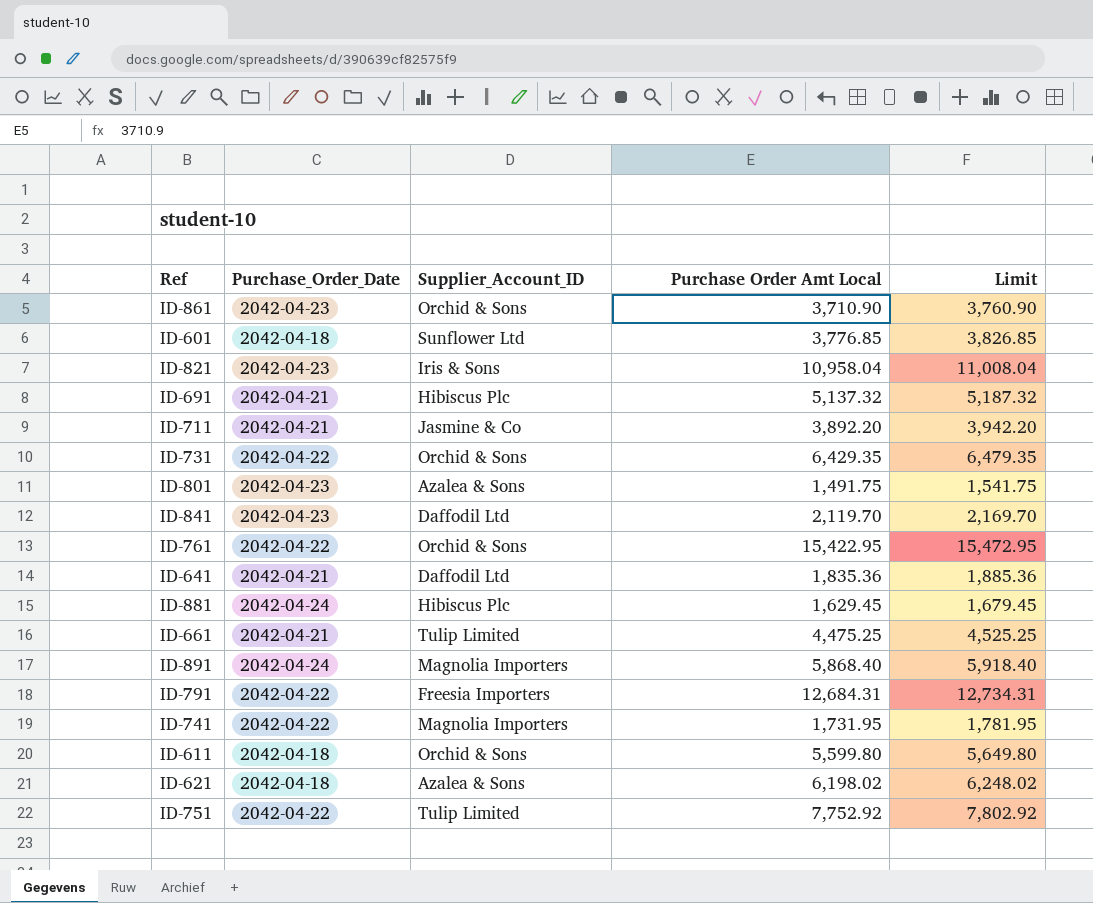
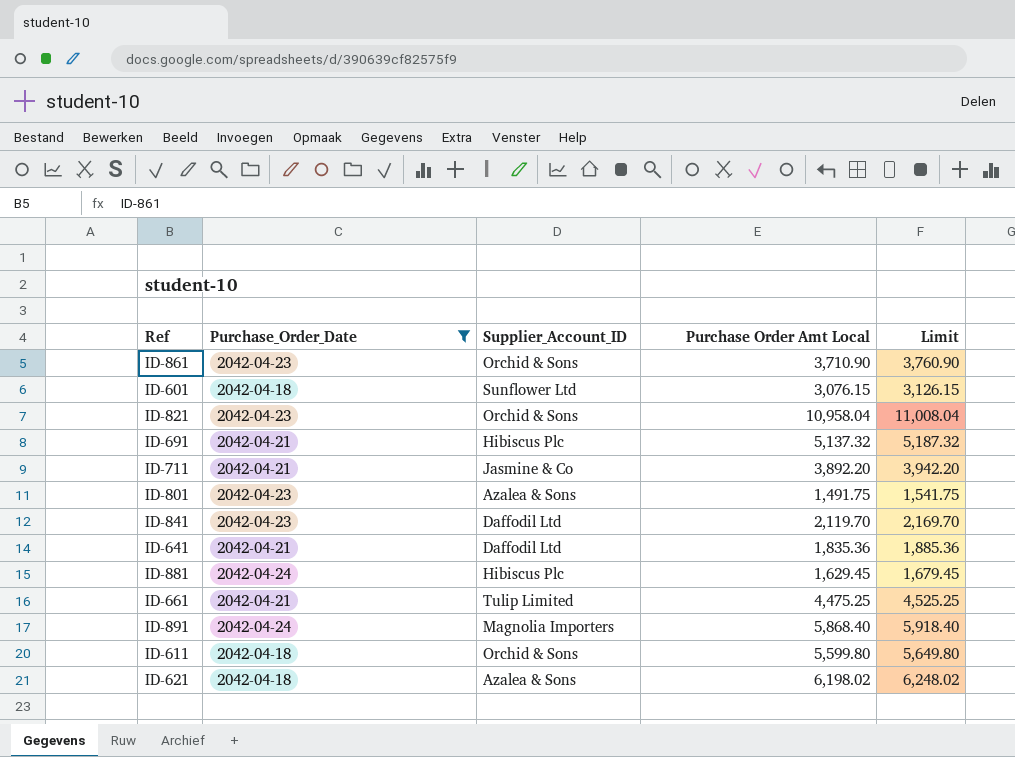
filter: none -> Purchase_Order_Date != 2042-04-22
ID-601 | Purchase Order Amt Local: 3,776.85 -> 3,076.15
ID-601 | Limit: 3,826.85 -> 3,126.15
ID-821 | Supplier_Account_ID: Iris & Sons -> Orchid & Sons

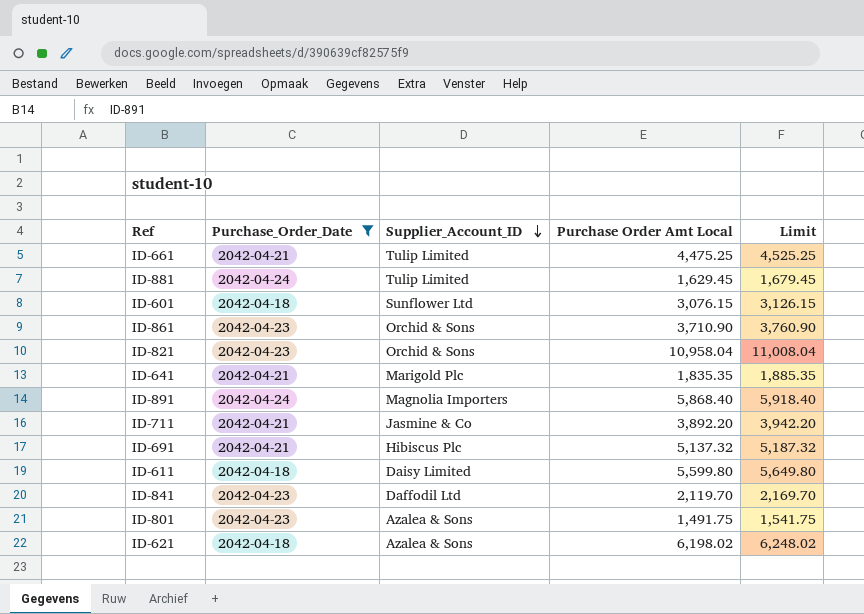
row order: none -> Supplier_Account_ID descending
ID-881 | Supplier_Account_ID: Hibiscus Plc -> Tulip Limited
ID-641 | Supplier_Account_ID: Daffodil Ltd -> Marigold Plc
ID-641 | Purchase Order Amt Local: 1,835.36 -> 1,835.35
ID-641 | Limit: 1,885.36 -> 1,885.35
ID-611 | Supplier_Account_ID: Orchid & Sons -> Daisy Limited

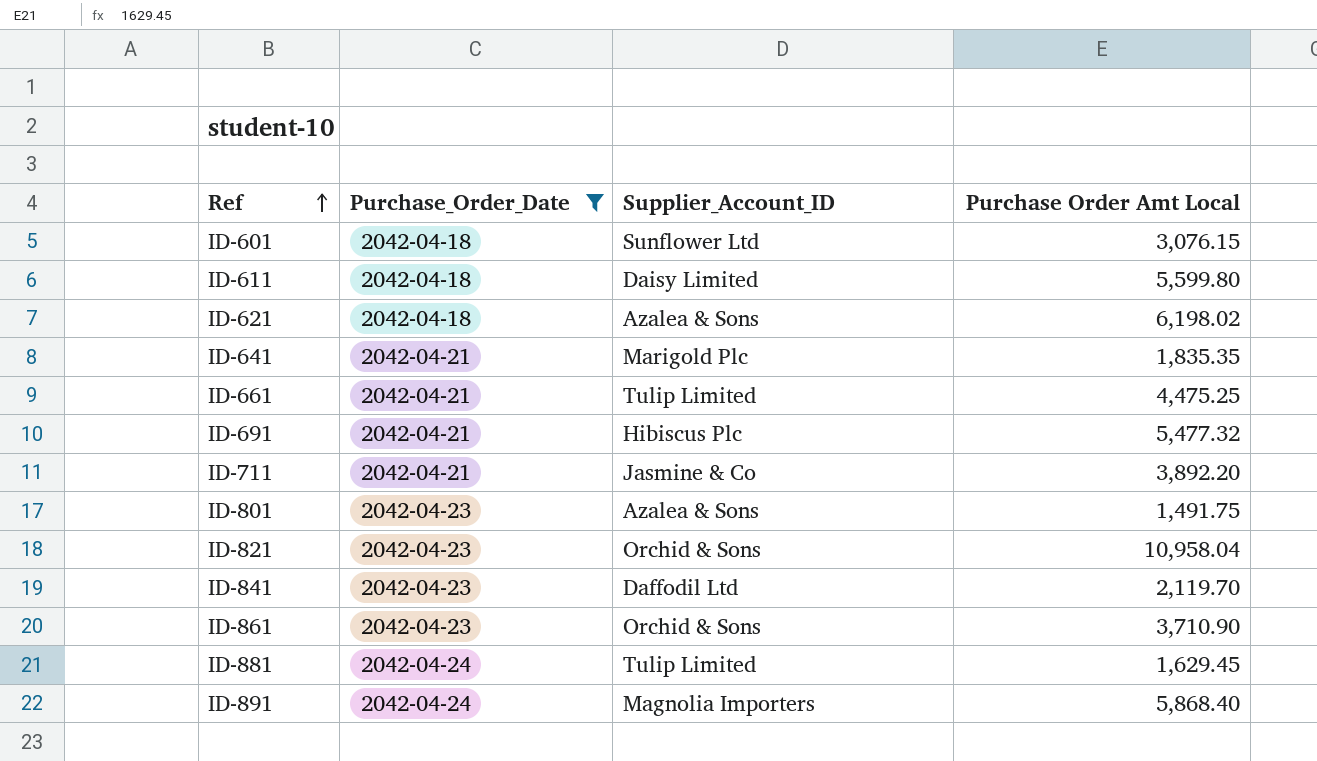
row order: Supplier_Account_ID descending -> Ref ascending
column Limit | formula: [Purchase Order Amt Local] + 50 -> none
ID-691 | Purchase Order Amt Local: 5,137.32 -> 5,477.32

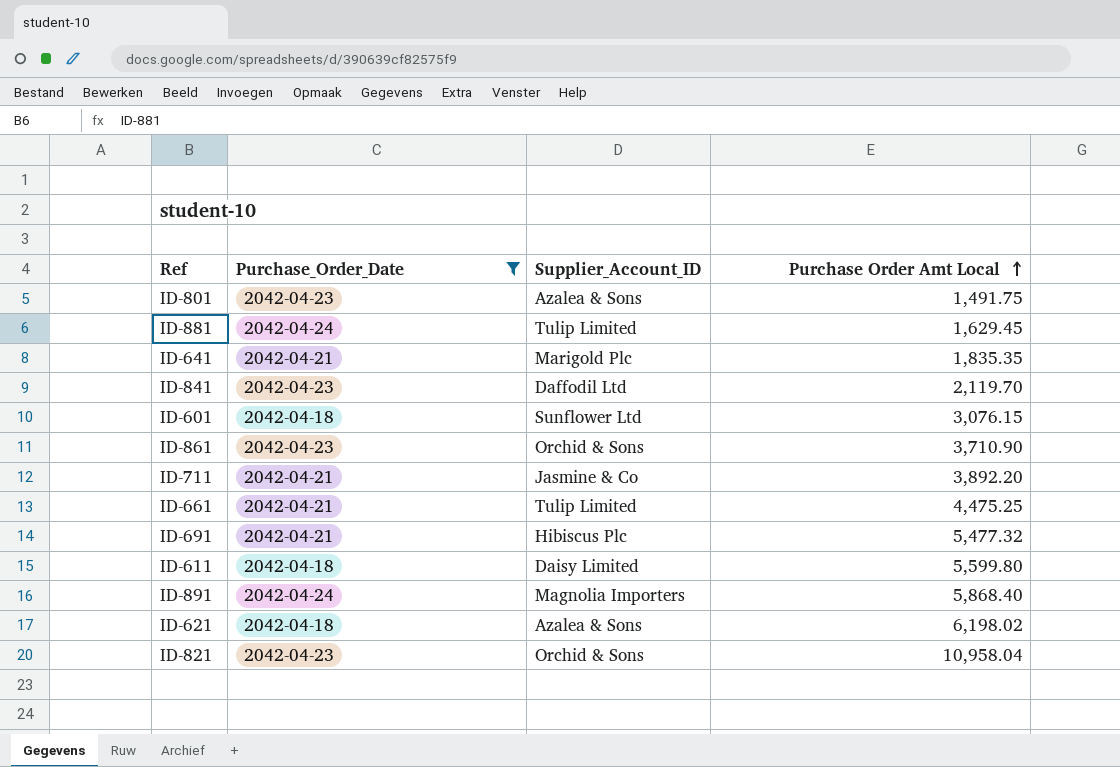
row order: Ref ascending -> Purchase Order Amt Local ascending

